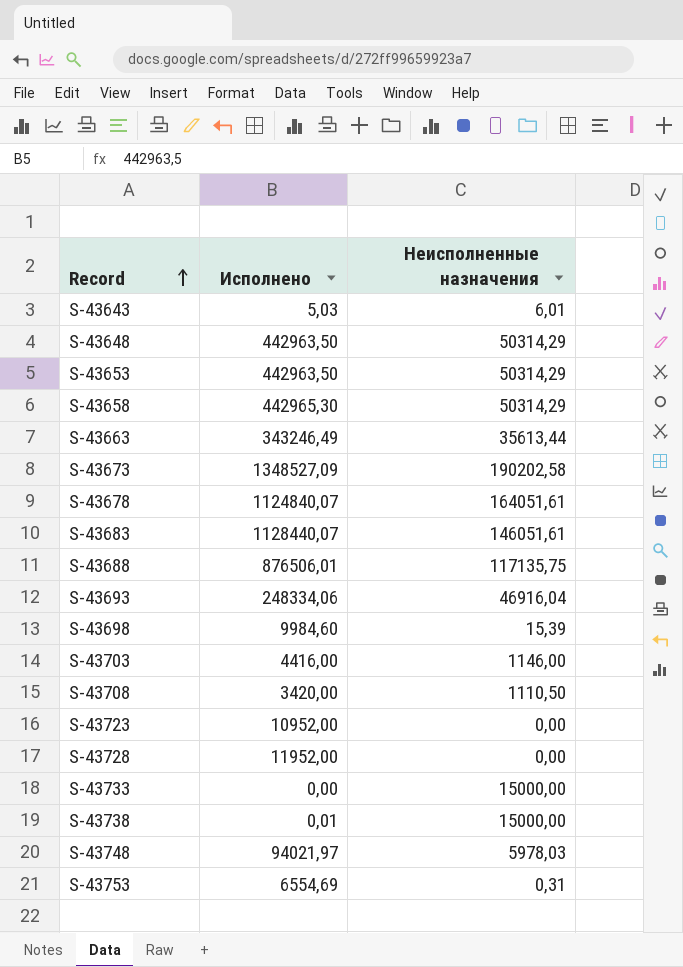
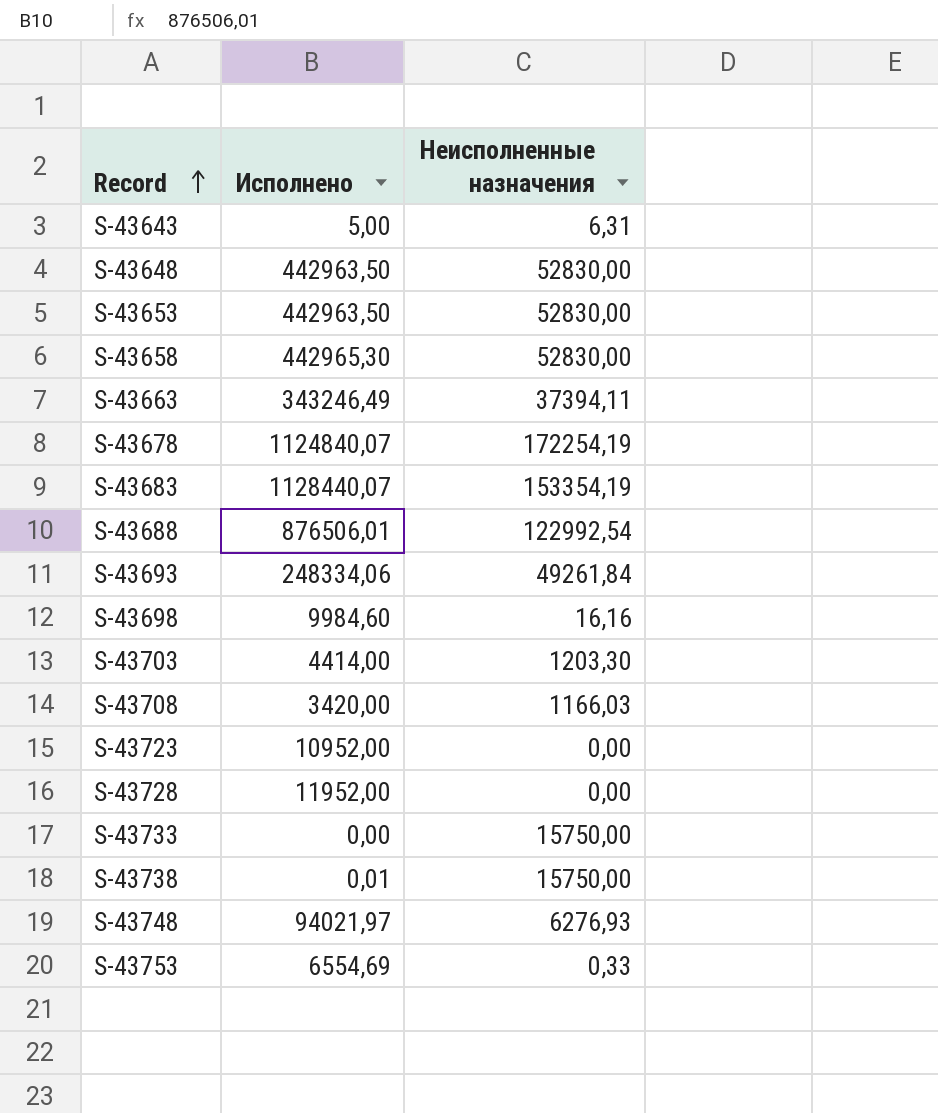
row S-43673: 1348527,09 | 190202,58 -> none
S-43643 | Исполнено: 5,03 -> 5,00
S-43643 | Неисполненные назначения: 6,01 -> 6,31
S-43648 | Неисполненные назначения: 50314,29 -> 52830,00
S-43653 | Неисполненные назначения: 50314,29 -> 52830,00
S-43658 | Неисполненные назначения: 50314,29 -> 52830,00
S-43663 | Неисполненные назначения: 35613,44 -> 37394,11
S-43678 | Неисполненные назначения: 164051,61 -> 172254,19
S-43683 | Неисполненные назначения: 146051,61 -> 153354,19
S-43688 | Неисполненные назначения: 117135,75 -> 122992,54
S-43693 | Неисполненные назначения: 46916,04 -> 49261,84
S-43698 | Неисполненные назначения: 15,39 -> 16,16
S-43703 | Исполнено: 4416,00 -> 4414,00
S-43703 | Неисполненные назначения: 1146,00 -> 1203,30
S-43708 | Неисполненные назначения: 1110,50 -> 1166,03
S-43733 | Неисполненные назначения: 15000,00 -> 15750,00
S-43738 | Неисполненные назначения: 15000,00 -> 15750,00
S-43748 | Неисполненные назначения: 5978,03 -> 6276,93
S-43753 | Неисполненные назначения: 0,31 -> 0,33

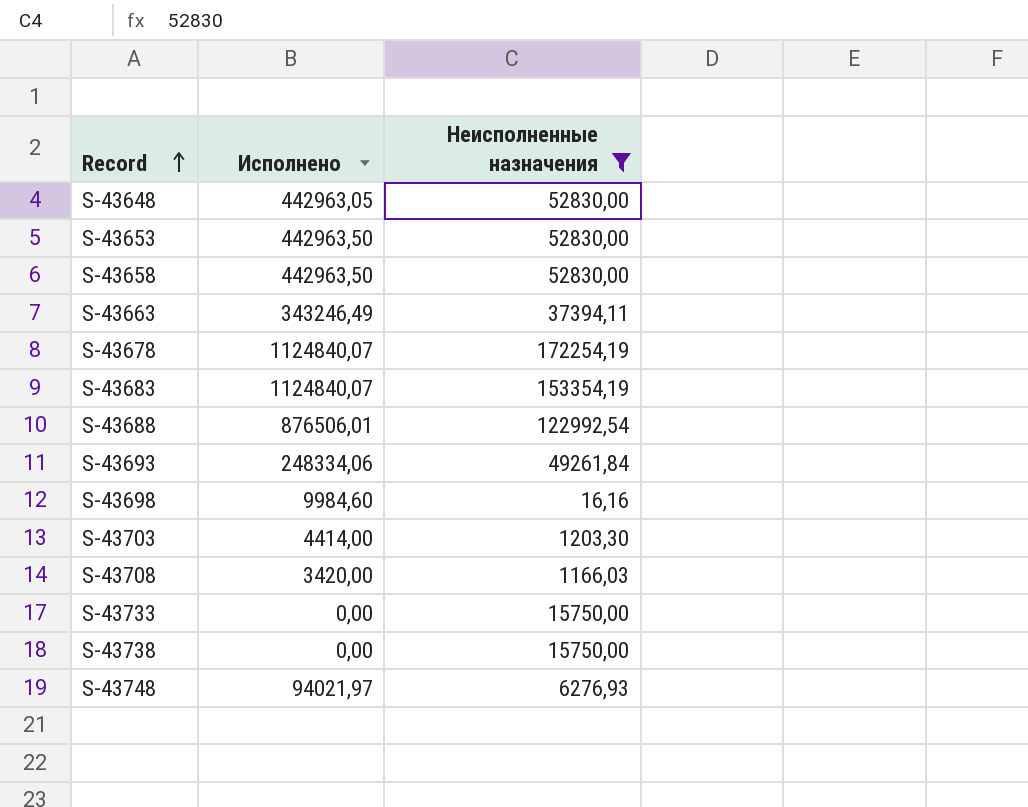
filter: none -> Неисполненные назначения >= 16,16
S-43648 | Исполнено: 442963,50 -> 442963,05
S-43658 | Исполнено: 442965,30 -> 442963,50
S-43683 | Исполнено: 1128440,07 -> 1124840,07
S-43738 | Исполнено: 0,01 -> 0,00

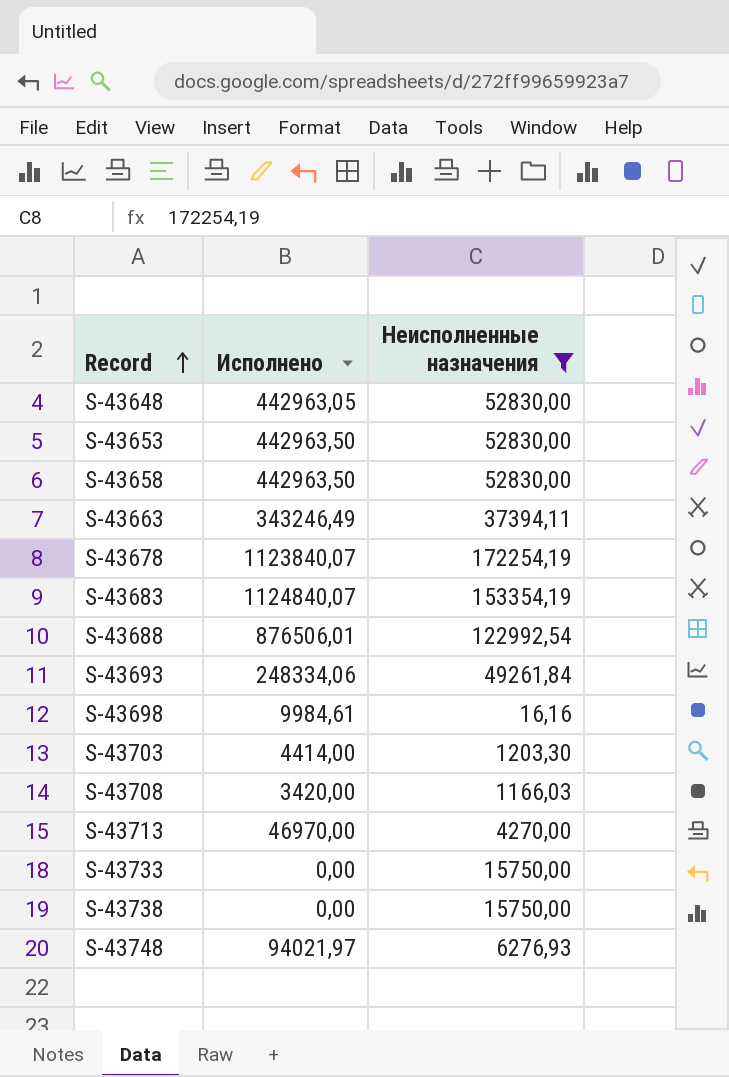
S-43678 | Исполнено: 1124840,07 -> 1123840,07
S-43698 | Исполнено: 9984,60 -> 9984,61
row S-43713: none -> 46970,00 | 4270,00

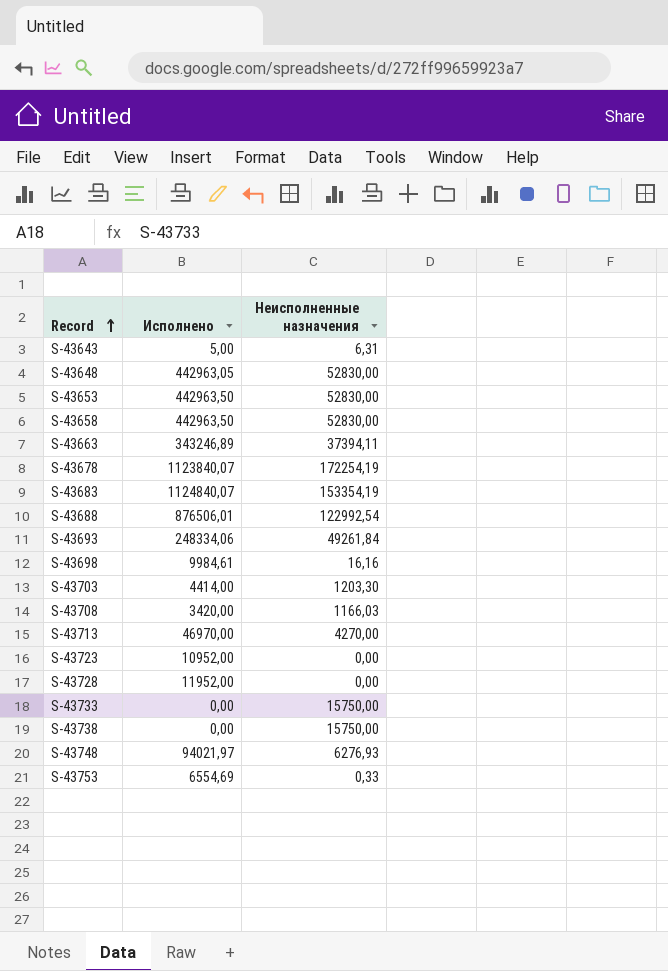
filter: Неисполненные назначения >= 16,16 -> none
S-43663 | Исполнено: 343246,49 -> 343246,89

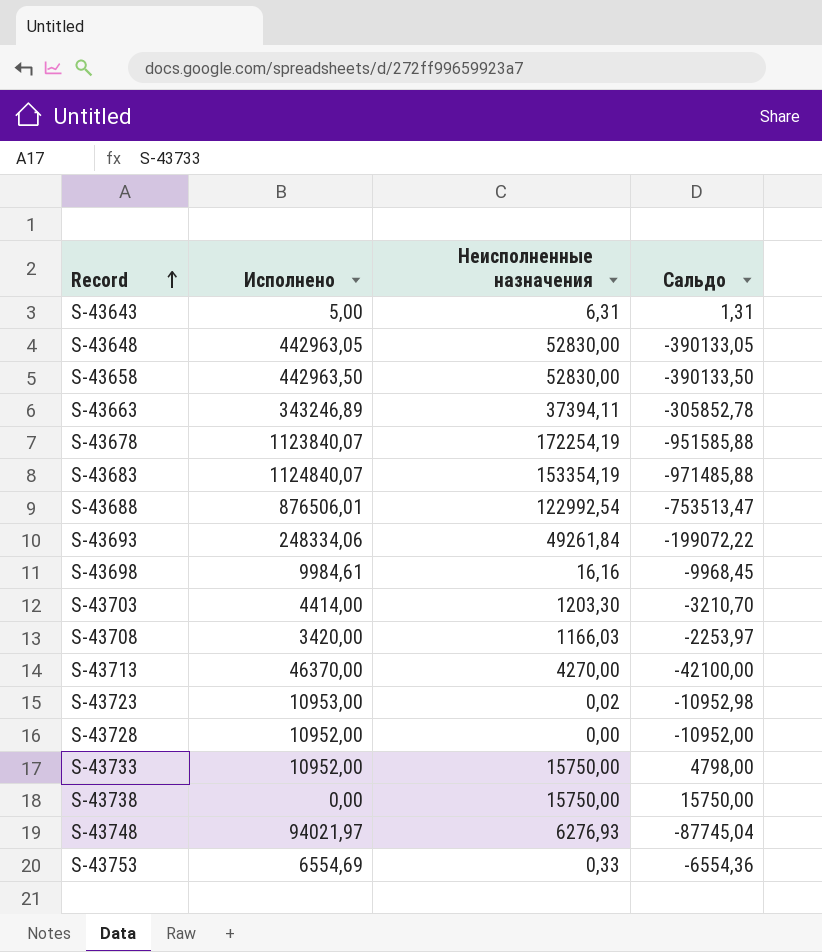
column Сальдо | formula: none -> [Неисполненные назначения] - [Исполнено]
row S-43653: 442963,50 | 52830,00 -> none
S-43713 | Исполнено: 46970,00 -> 46370,00
S-43723 | Исполнено: 10952,00 -> 10953,00
S-43723 | Неисполненные назначения: 0,00 -> 0,02
S-43728 | Исполнено: 11952,00 -> 10952,00
S-43733 | Исполнено: 0,00 -> 10952,00

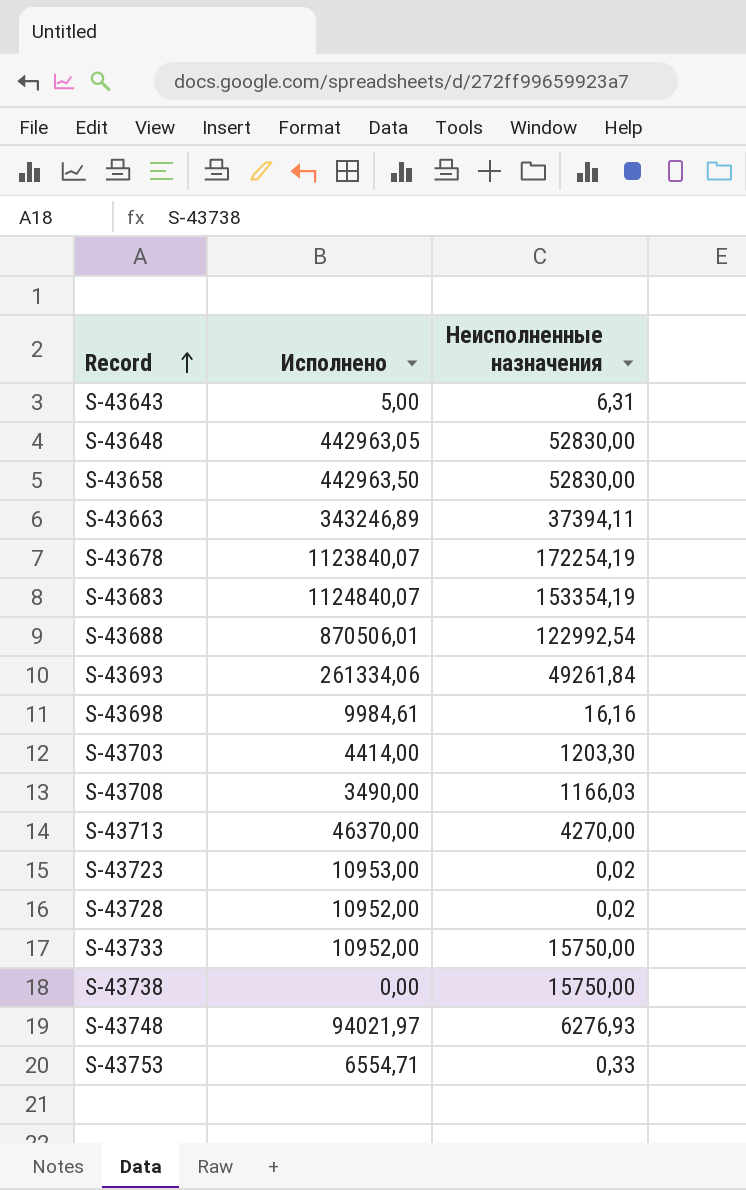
column Сальдо | formula: [Неисполненные назначения] - [Исполнено] -> none
S-43688 | Исполнено: 876506,01 -> 870506,01
S-43693 | Исполнено: 248334,06 -> 261334,06
S-43708 | Исполнено: 3420,00 -> 3490,00
S-43728 | Неисполненные назначения: 0,00 -> 0,02
S-43753 | Исполнено: 6554,69 -> 6554,71

